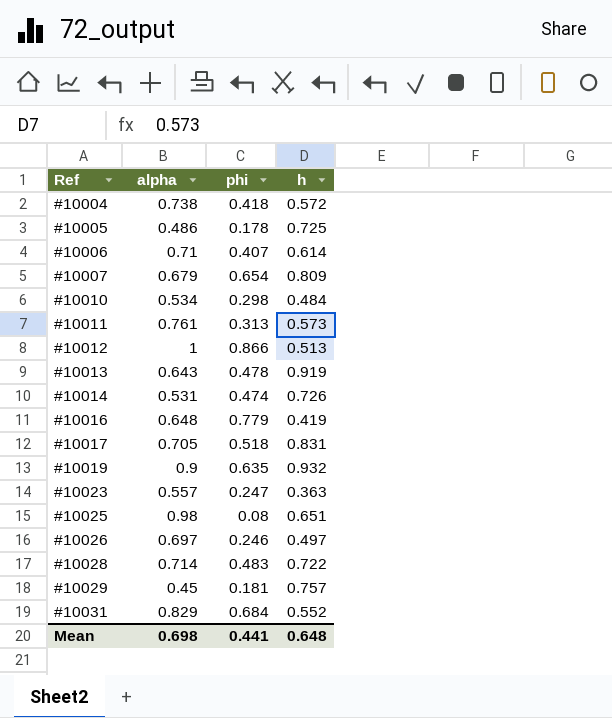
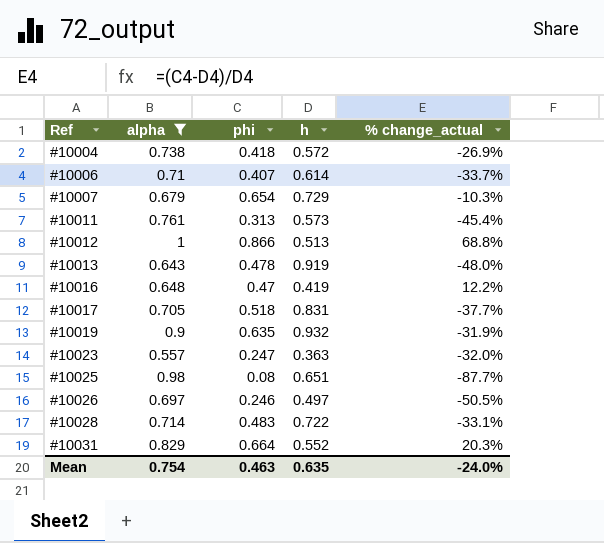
filter: none -> alpha >= 0.557
column % change_actual | formula: none -> ([phi] - [h]) / [h]
#10007 | h: 0.809 -> 0.729
#10016 | phi: 0.779 -> 0.47
#10031 | phi: 0.684 -> 0.664
Mean | alpha: 0.698 -> 0.754
Mean | phi: 0.441 -> 0.463
Mean | h: 0.648 -> 0.635

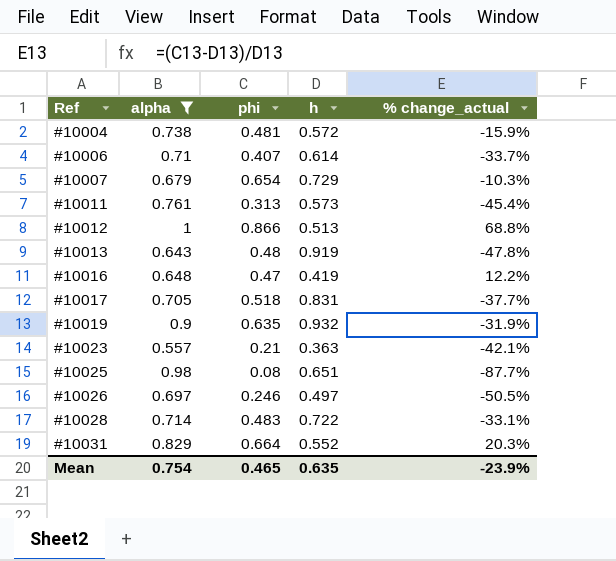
#10004 | phi: 0.418 -> 0.481
#10004 | % change_actual: -26.9% -> -15.9%
#10013 | phi: 0.478 -> 0.48
#10013 | % change_actual: -48.0% -> -47.8%
#10023 | phi: 0.247 -> 0.21
#10023 | % change_actual: -32.0% -> -42.1%
Mean | phi: 0.463 -> 0.465
Mean | % change_actual: -24.0% -> -23.9%

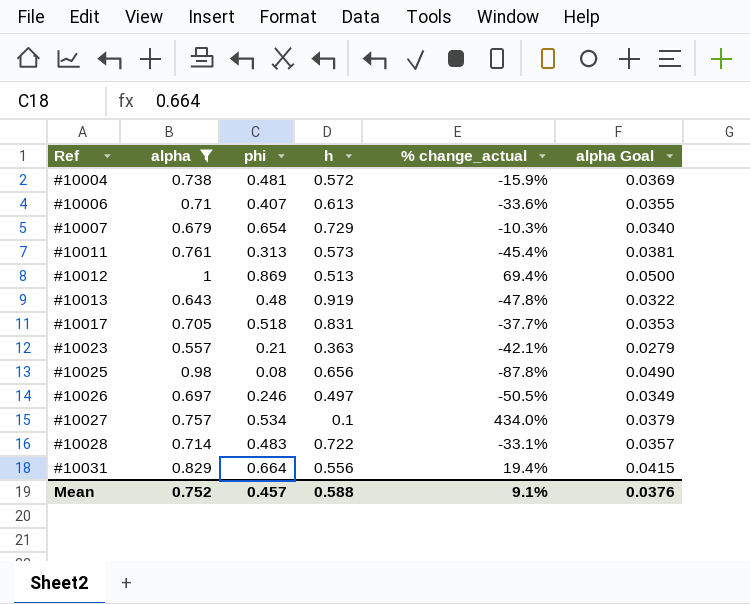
column alpha Goal | formula: none -> [alpha] * 0.05
row #10016: 0.648 | 0.47 | 0.419 | 12.2% -> none
row #10019: 0.9 | 0.635 | 0.932 | -31.9% -> none
#10006 | h: 0.614 -> 0.613
#10006 | % change_actual: -33.7% -> -33.6%
#10012 | phi: 0.866 -> 0.869
#10012 | % change_actual: 68.8% -> 69.4%
#10025 | h: 0.651 -> 0.656
#10025 | % change_actual: -87.7% -> -87.8%
row #10027: none -> 0.757 | 0.534 | 0.1 | 434.0% | 0.0379
#10031 | h: 0.552 -> 0.556
#10031 | % change_actual: 20.3% -> 19.4%
Mean | alpha: 0.754 -> 0.752
Mean | phi: 0.465 -> 0.457
Mean | h: 0.635 -> 0.588
Mean | % change_actual: -23.9% -> 9.1%

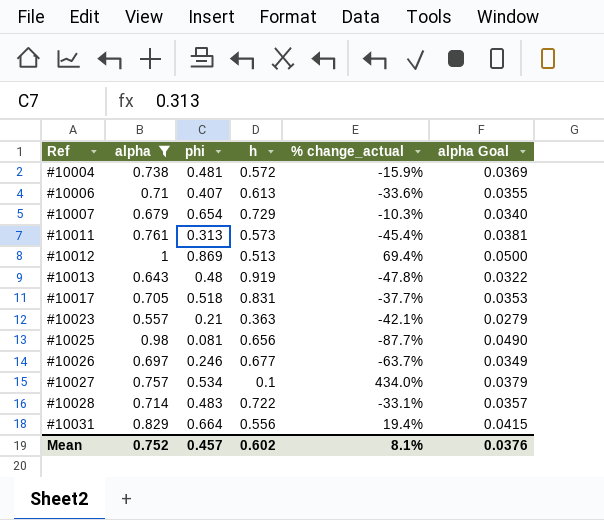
#10025 | phi: 0.08 -> 0.081
#10025 | % change_actual: -87.8% -> -87.7%
#10026 | h: 0.497 -> 0.677
#10026 | % change_actual: -50.5% -> -63.7%
Mean | h: 0.588 -> 0.602
Mean | % change_actual: 9.1% -> 8.1%

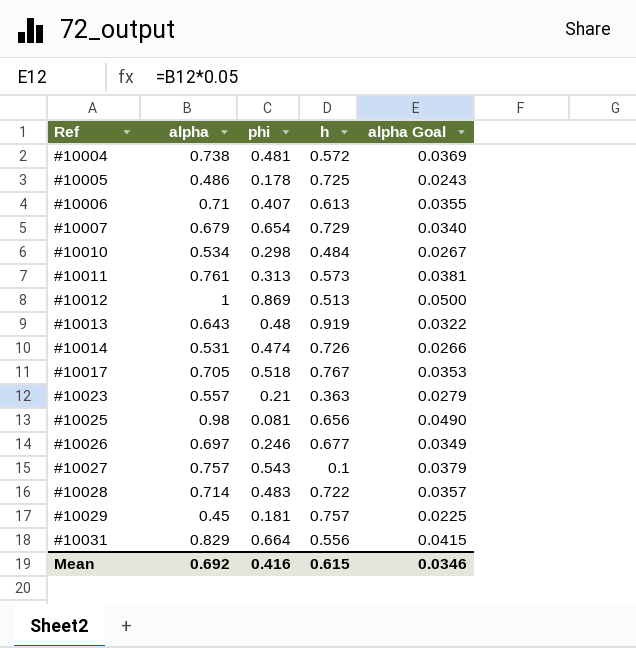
filter: alpha >= 0.557 -> none
column % change_actual | formula: ([phi] - [h]) / [h] -> none
#10017 | h: 0.831 -> 0.767
#10027 | phi: 0.534 -> 0.543
Mean | alpha: 0.752 -> 0.692
Mean | phi: 0.457 -> 0.416
Mean | h: 0.602 -> 0.615
Mean | alpha Goal: 0.0376 -> 0.0346

